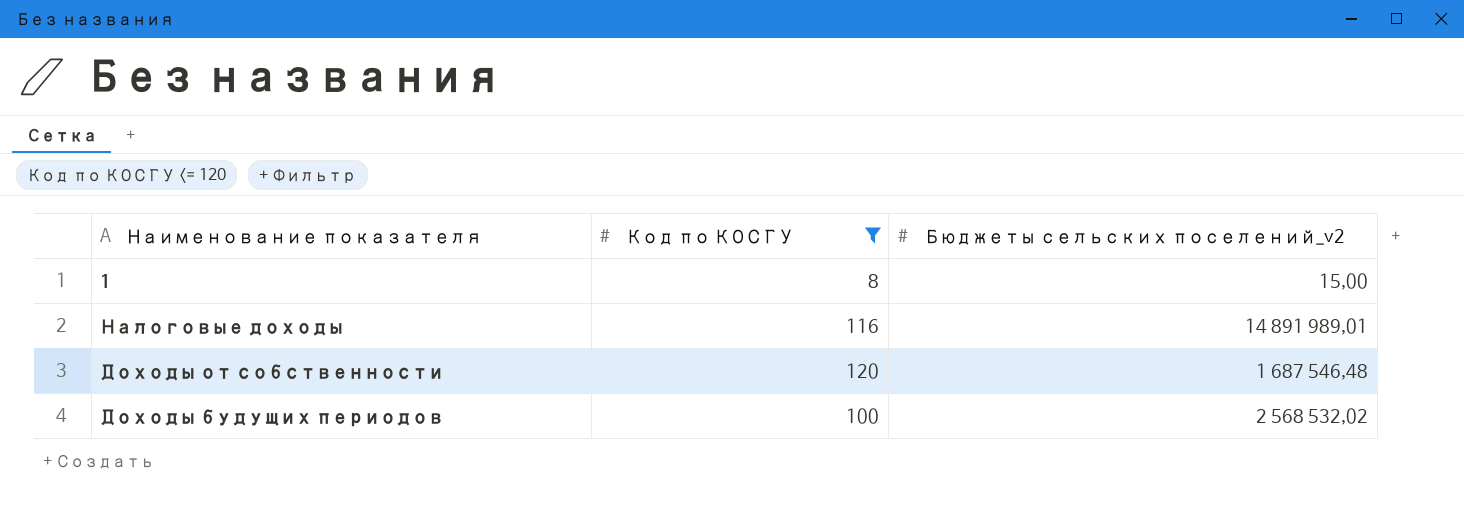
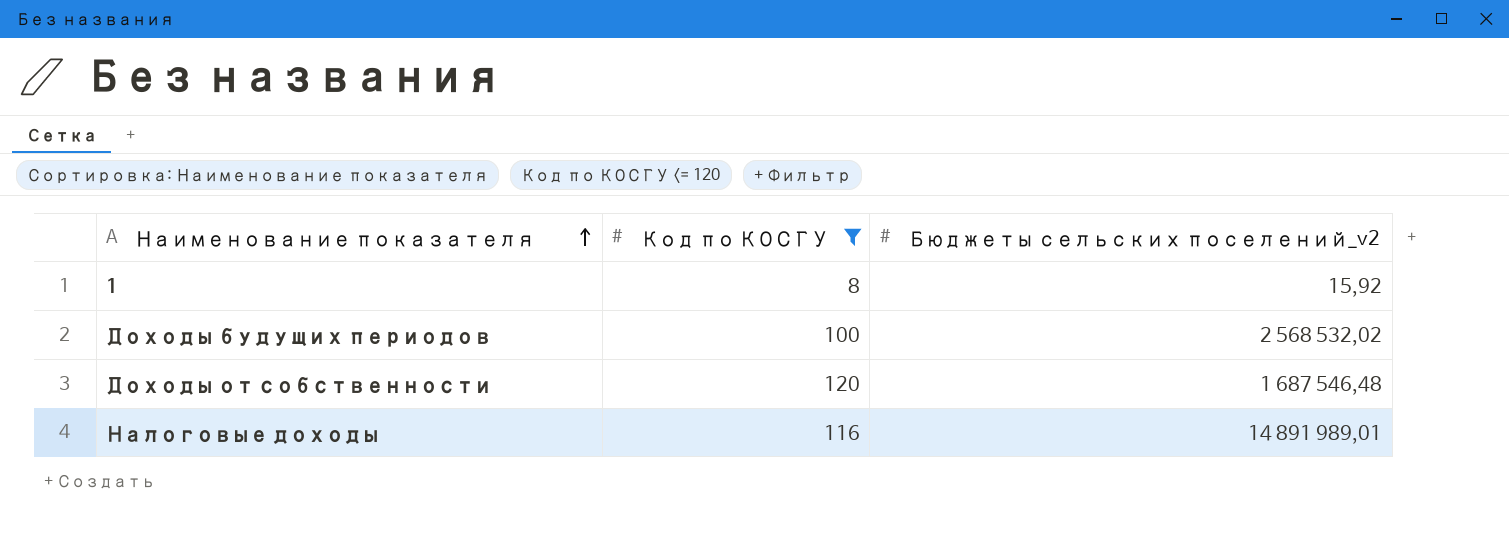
row order: none -> Наименование показателя ascending
1 | Бюджеты сельских поселений_v2: 15,00 -> 15,92

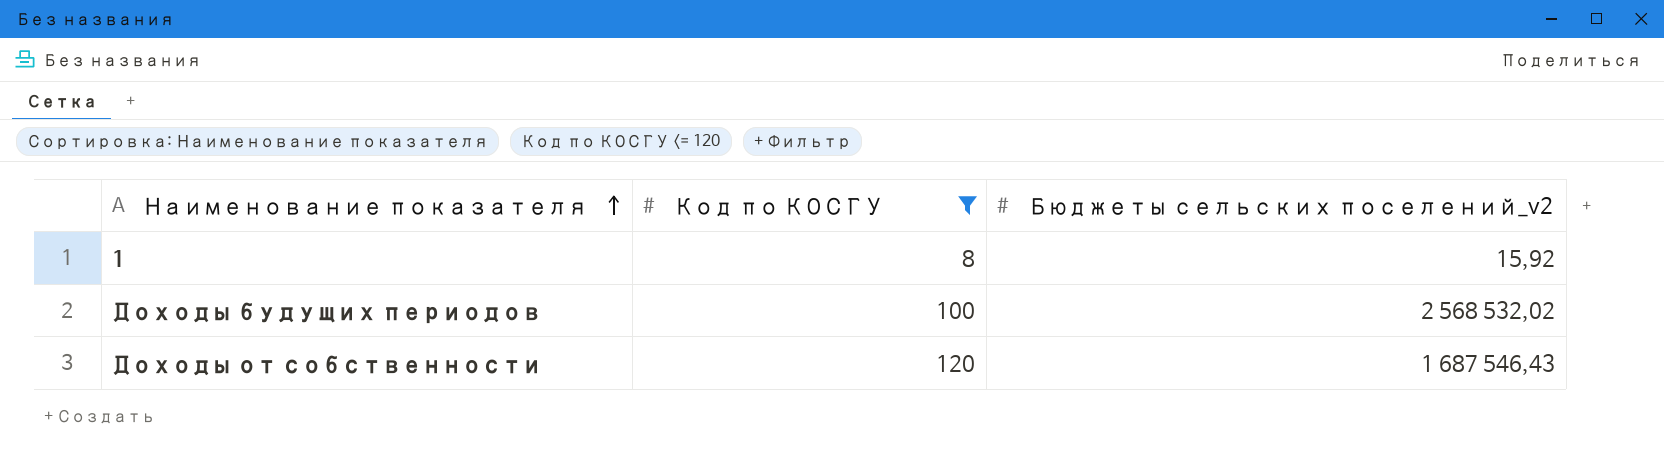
row Налоговые доходы: 116 | 14 891 989,01 -> none
Доходы от собственности | Бюджеты сельских поселений_v2: 1 687 546,48 -> 1 687 546,43

